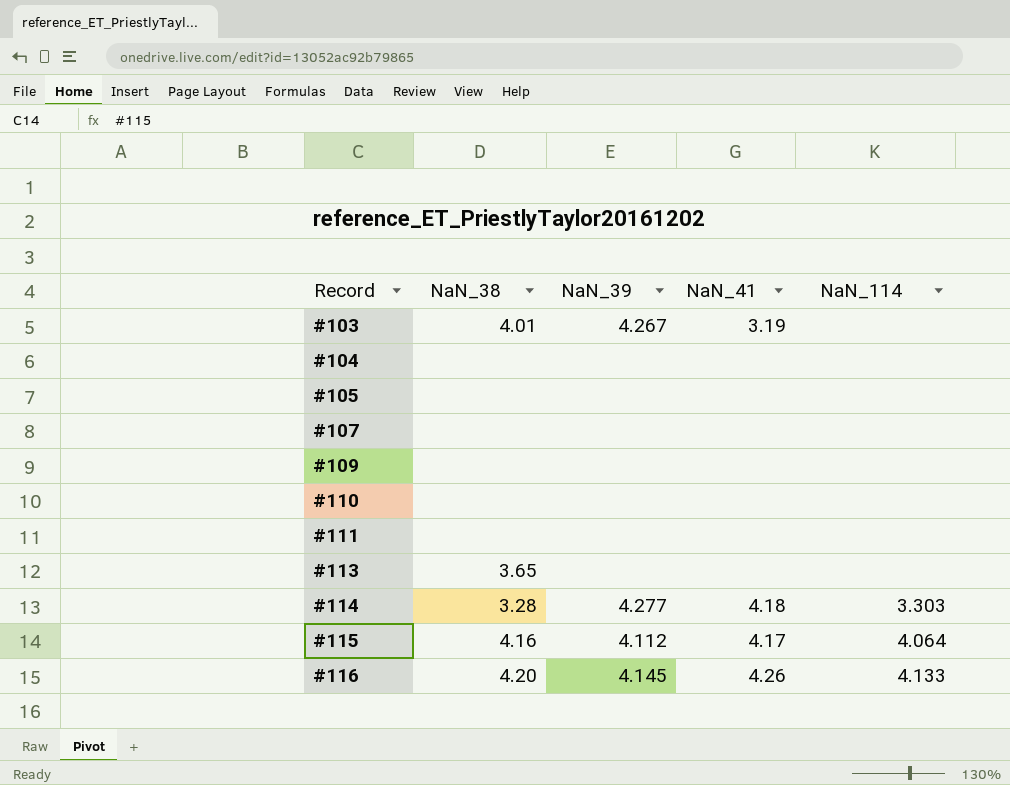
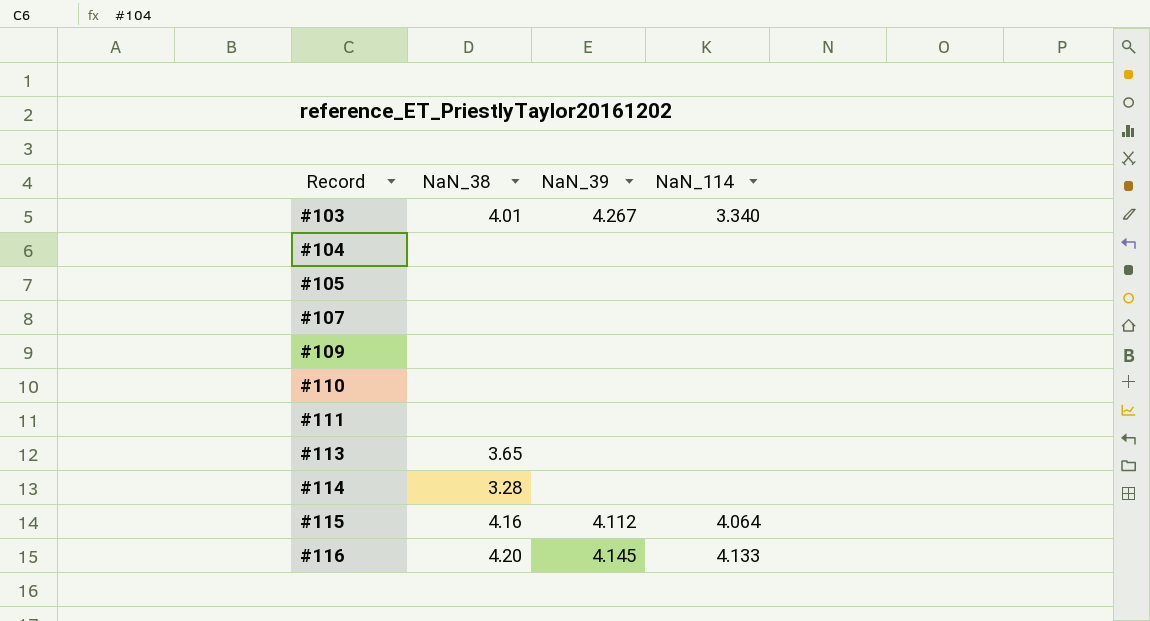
column NaN_41 | position: 4 -> none
#103 | NaN_114: none -> 3.340
#114 | NaN_39: 4.277 -> none
#114 | NaN_114: 3.303 -> none

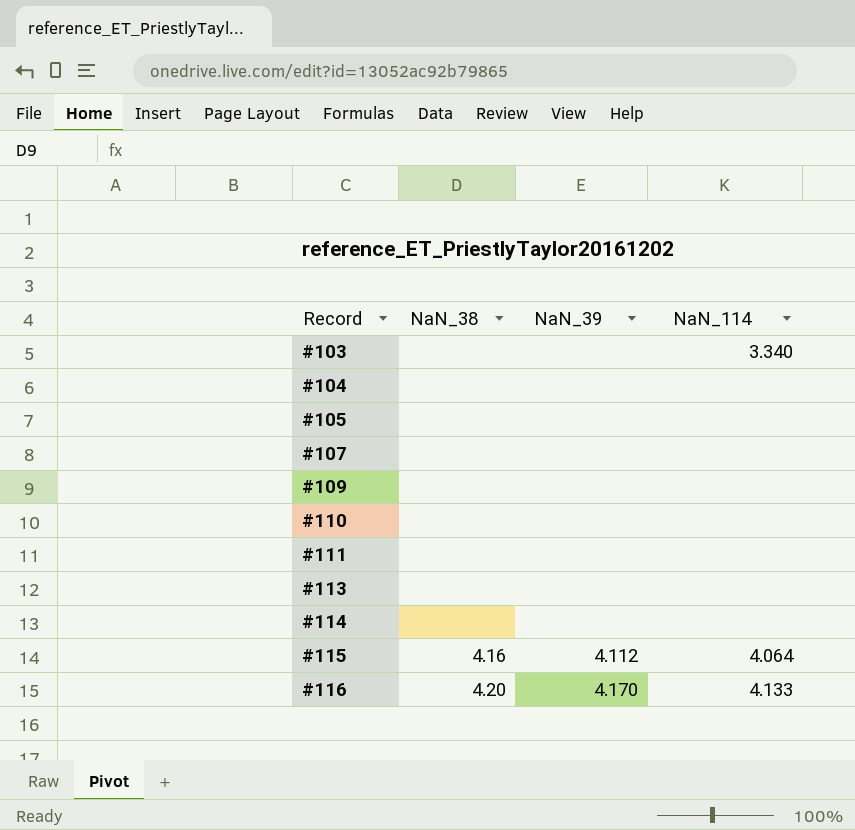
#103 | NaN_38: 4.01 -> none
#103 | NaN_39: 4.267 -> none
#113 | NaN_38: 3.65 -> none
#114 | NaN_38: 3.28 -> none
#116 | NaN_39: 4.145 -> 4.170

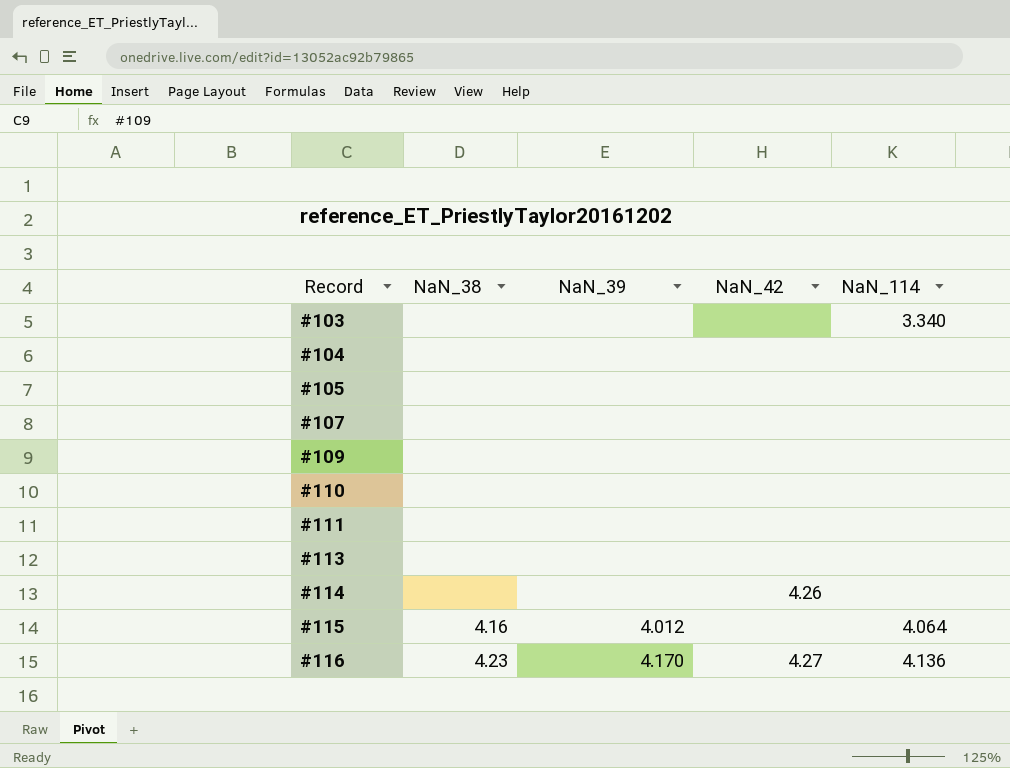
column NaN_42 | position: none -> 4
#115 | NaN_39: 4.112 -> 4.012
#116 | NaN_38: 4.20 -> 4.23
#116 | NaN_114: 4.133 -> 4.136

